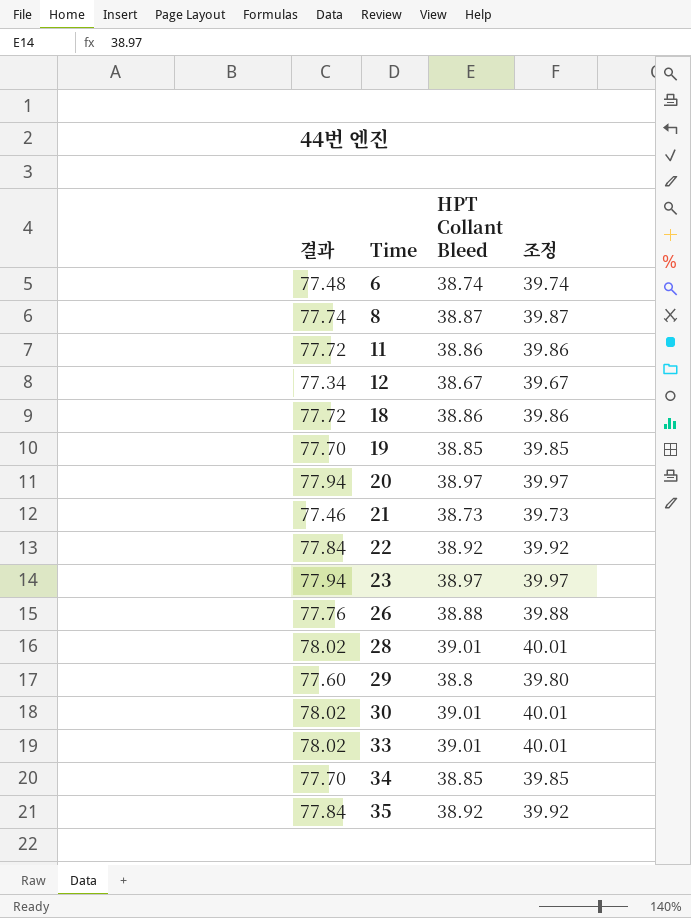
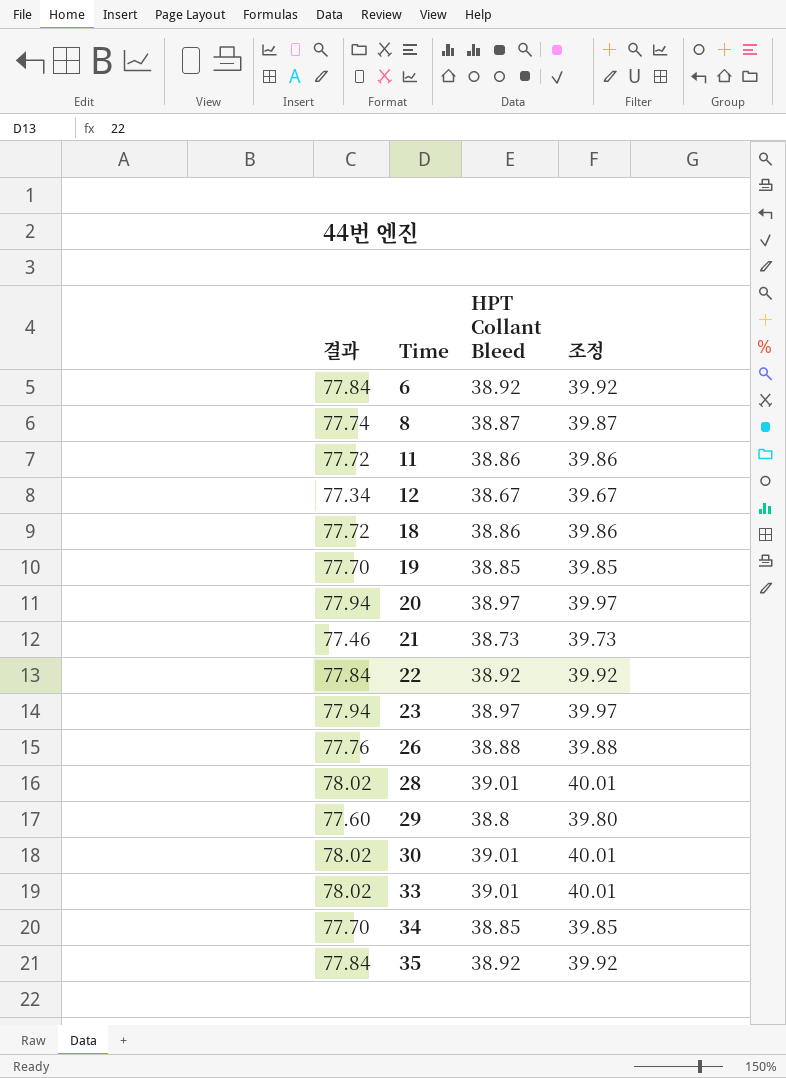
6 | 결과: 77.48 -> 77.84
6 | HPT Collant Bleed: 38.74 -> 38.92
6 | 조정: 39.74 -> 39.92

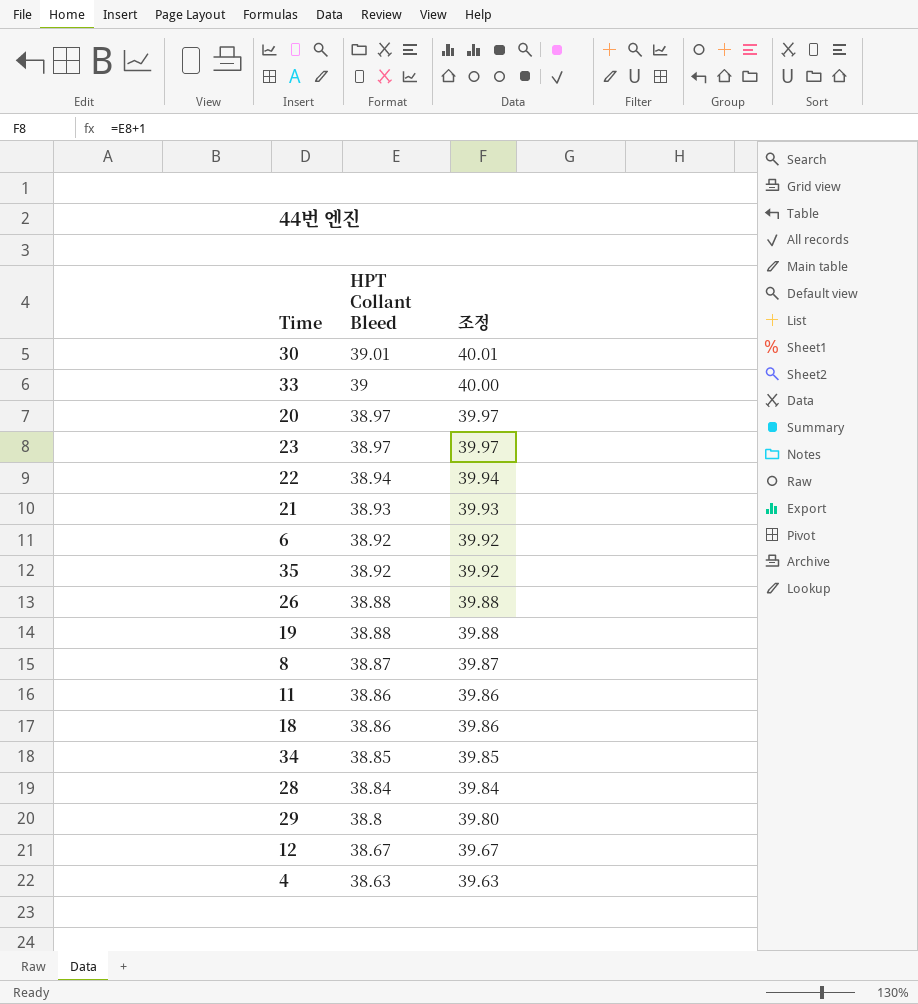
row order: Time ascending -> HPT Collant Bleed descending
column 결과 | formula: [HPT Collant Bleed] * 2 -> none
33 | HPT Collant Bleed: 39.01 -> 39
33 | 조정: 40.01 -> 40.00
22 | HPT Collant Bleed: 38.92 -> 38.94
22 | 조정: 39.92 -> 39.94
21 | HPT Collant Bleed: 38.73 -> 38.93
21 | 조정: 39.73 -> 39.93
19 | HPT Collant Bleed: 38.85 -> 38.88
19 | 조정: 39.85 -> 39.88
28 | HPT Collant Bleed: 39.01 -> 38.84
28 | 조정: 40.01 -> 39.84
row 4: none -> 38.63 | 39.63

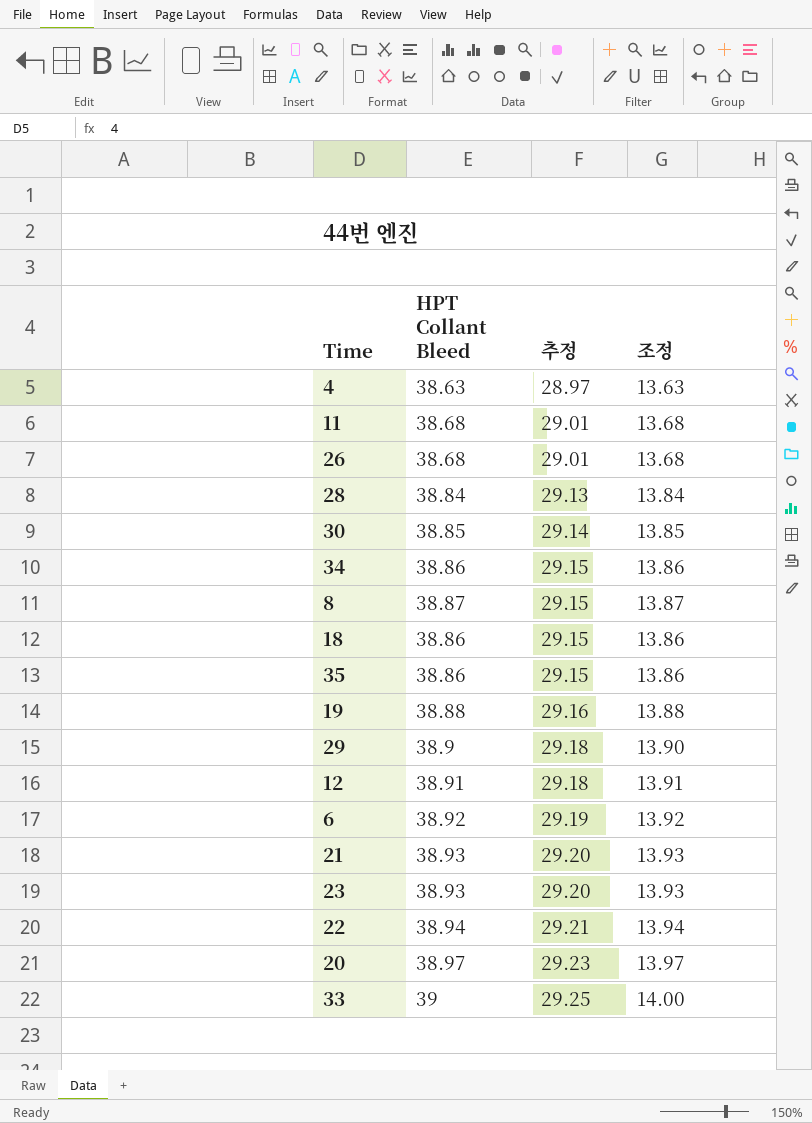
row order: HPT Collant Bleed descending -> 추정 ascending
column 추정 | formula: none -> [HPT Collant Bleed] * 0.75
column 조정 | formula: [HPT Collant Bleed] + 1 -> [HPT Collant Bleed] - 25
11 | HPT Collant Bleed: 38.86 -> 38.68
26 | HPT Collant Bleed: 38.88 -> 38.68
30 | HPT Collant Bleed: 39.01 -> 38.85
34 | HPT Collant Bleed: 38.85 -> 38.86
35 | HPT Collant Bleed: 38.92 -> 38.86
29 | HPT Collant Bleed: 38.8 -> 38.9
12 | HPT Collant Bleed: 38.67 -> 38.91
23 | HPT Collant Bleed: 38.97 -> 38.93

